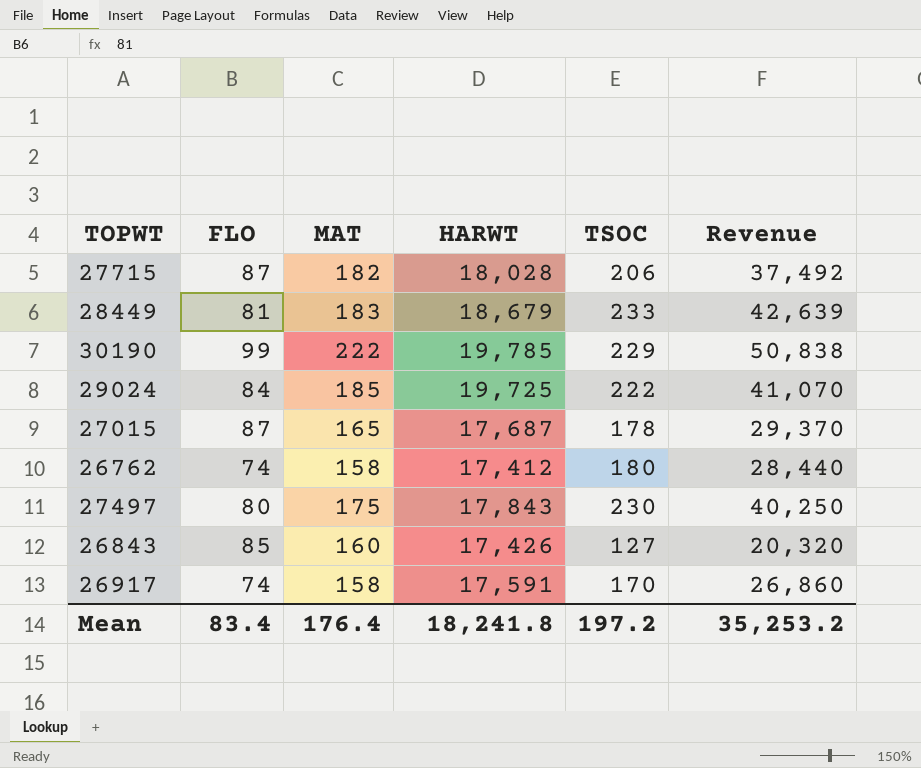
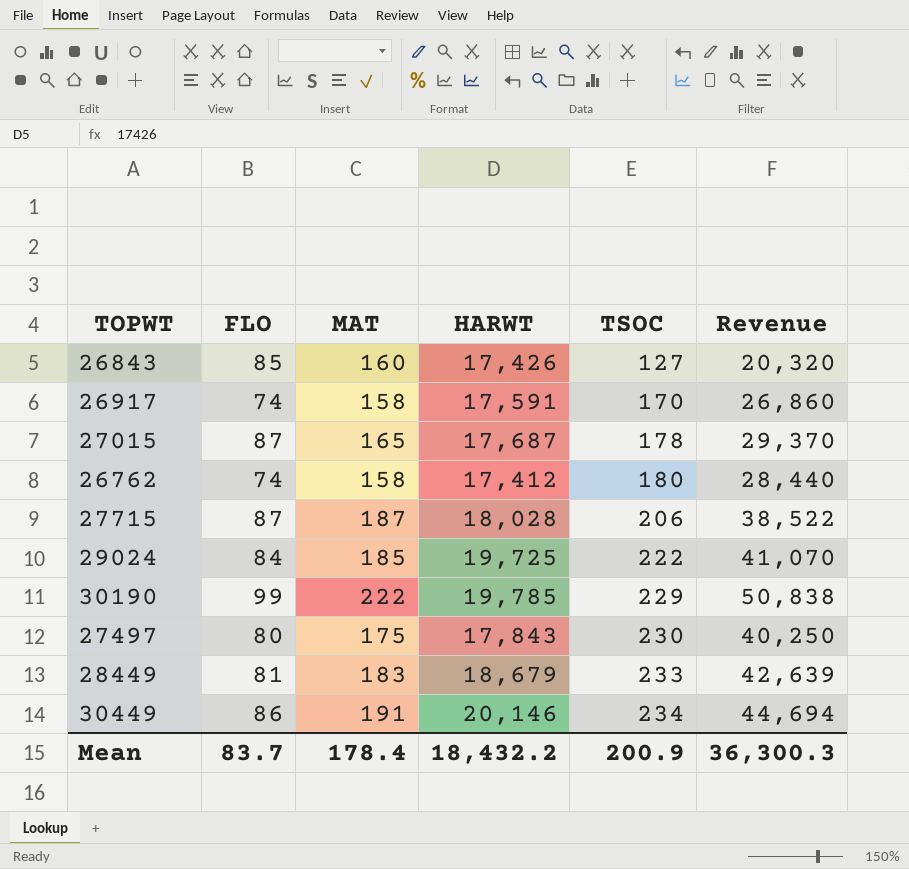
row order: none -> TSOC ascending
27715 | MAT: 182 -> 187
27715 | Revenue: 37,492 -> 38,522
row 30449: none -> 86 | 191 | 20,146 | 234 | 44,694
Mean | FLO: 83.4 -> 83.7
Mean | MAT: 176.4 -> 178.4
Mean | HARWT: 18,241.8 -> 18,432.2
Mean | TSOC: 197.2 -> 200.9
Mean | Revenue: 35,253.2 -> 36,300.3

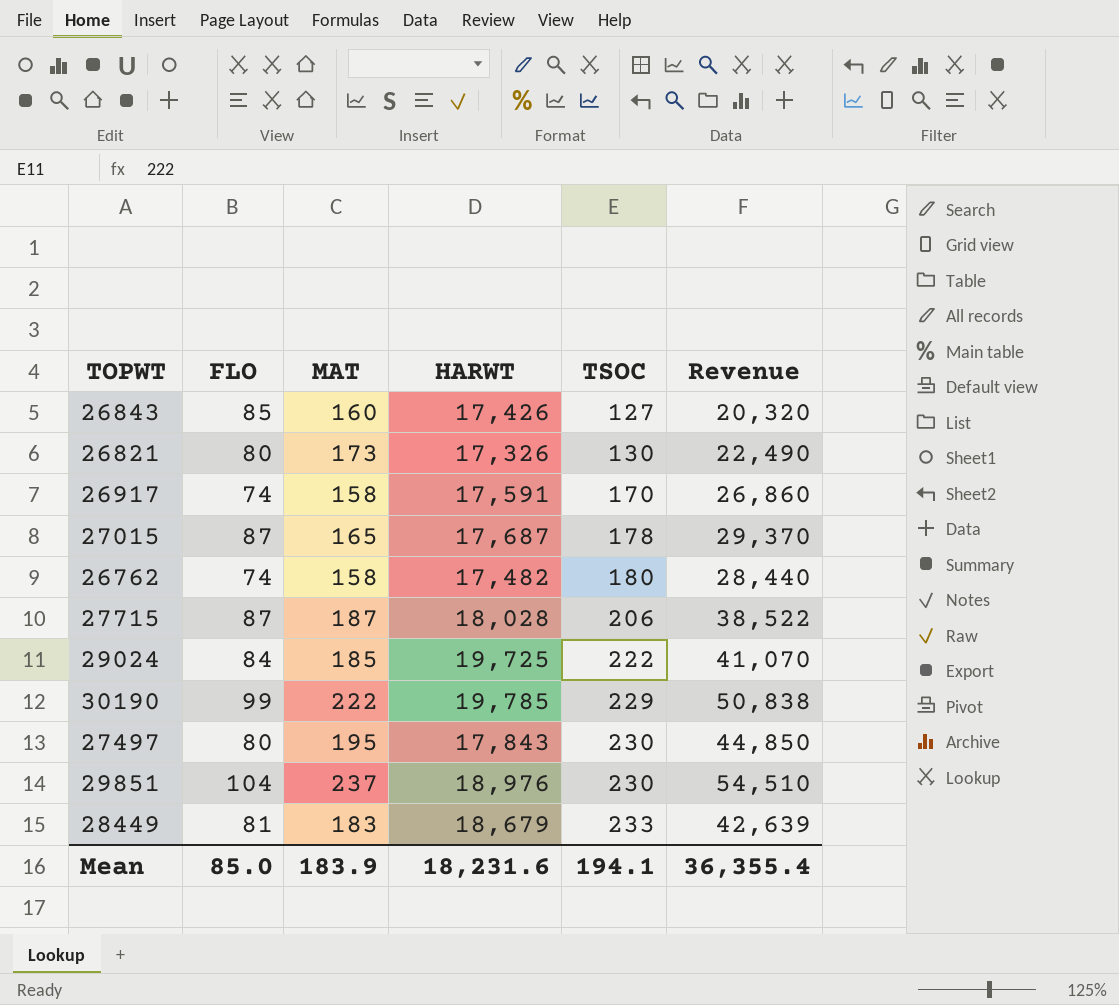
row 30449: 86 | 191 | 20,146 | 234 | 44,694 -> none
row 26821: none -> 80 | 173 | 17,326 | 130 | 22,490
26762 | HARWT: 17,412 -> 17,482
27497 | MAT: 175 -> 195
27497 | Revenue: 40,250 -> 44,850
row 29851: none -> 104 | 237 | 18,976 | 230 | 54,510
Mean | FLO: 83.7 -> 85.0
Mean | MAT: 178.4 -> 183.9
Mean | HARWT: 18,432.2 -> 18,231.6
Mean | TSOC: 200.9 -> 194.1
Mean | Revenue: 36,300.3 -> 36,355.4

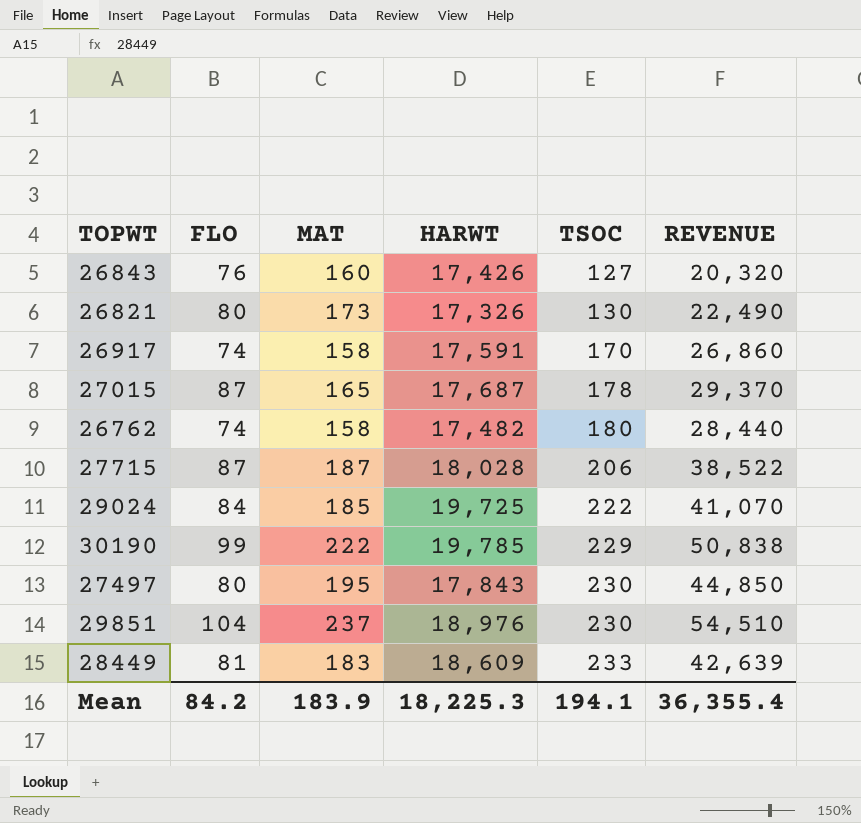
column name: Revenue -> REVENUE
26843 | FLO: 85 -> 76
28449 | HARWT: 18,679 -> 18,609
Mean | FLO: 85.0 -> 84.2
Mean | HARWT: 18,231.6 -> 18,225.3

